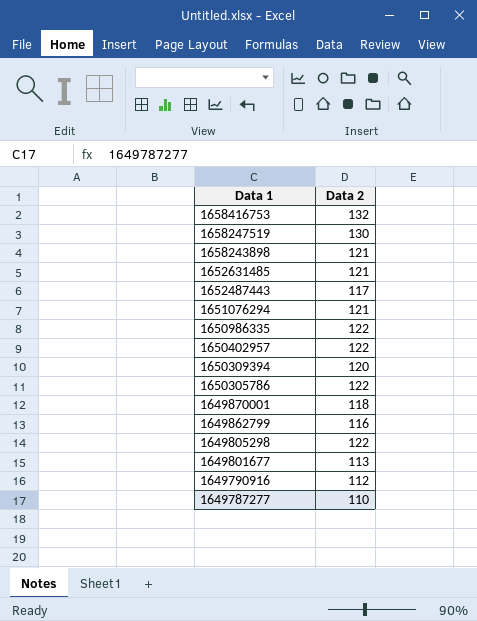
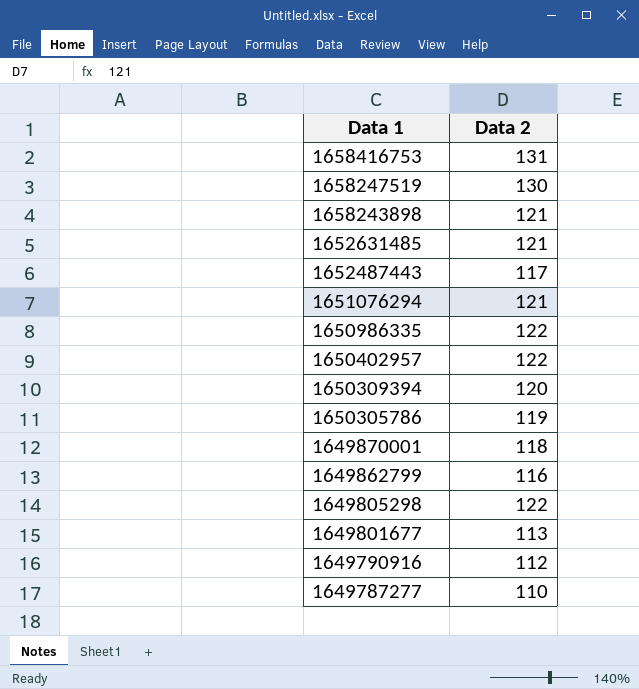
1658416753 | Data 2: 132 -> 131
1650305786 | Data 2: 122 -> 119

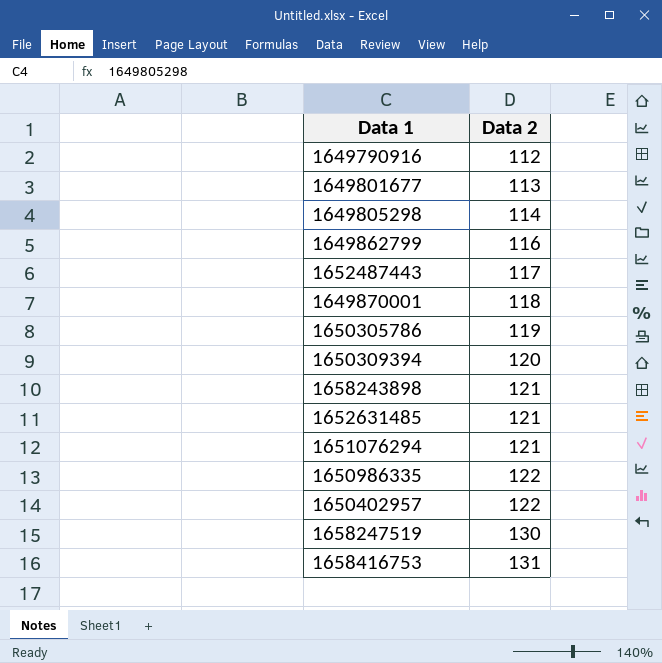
row order: Data 1 descending -> Data 2 ascending
row 1649787277: 110 -> none
1649805298 | Data 2: 122 -> 114

